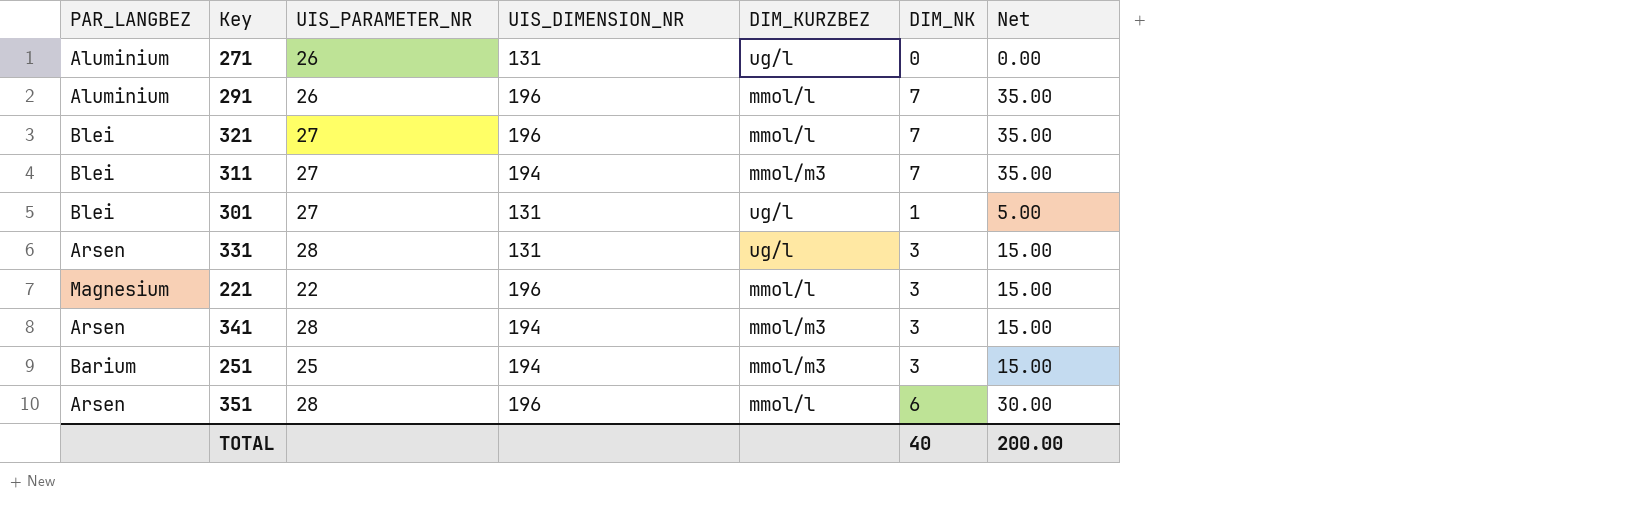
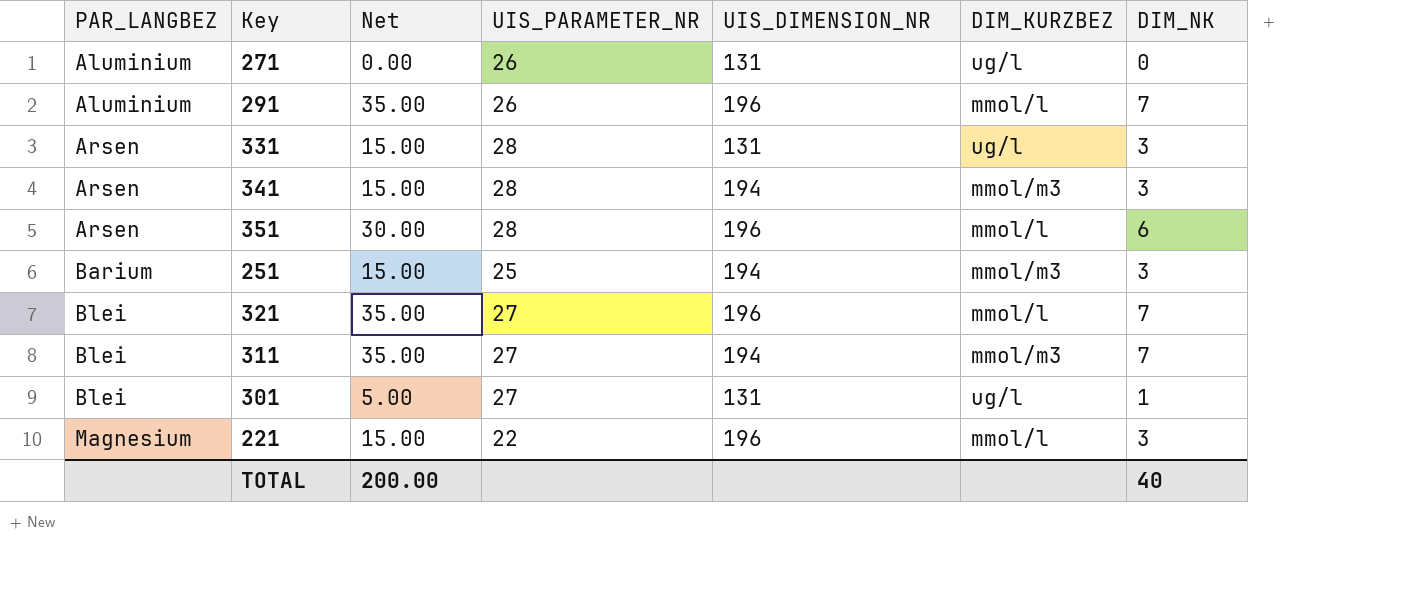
row order: none -> PAR_LANGBEZ ascending
column Net | position: 7 -> 3

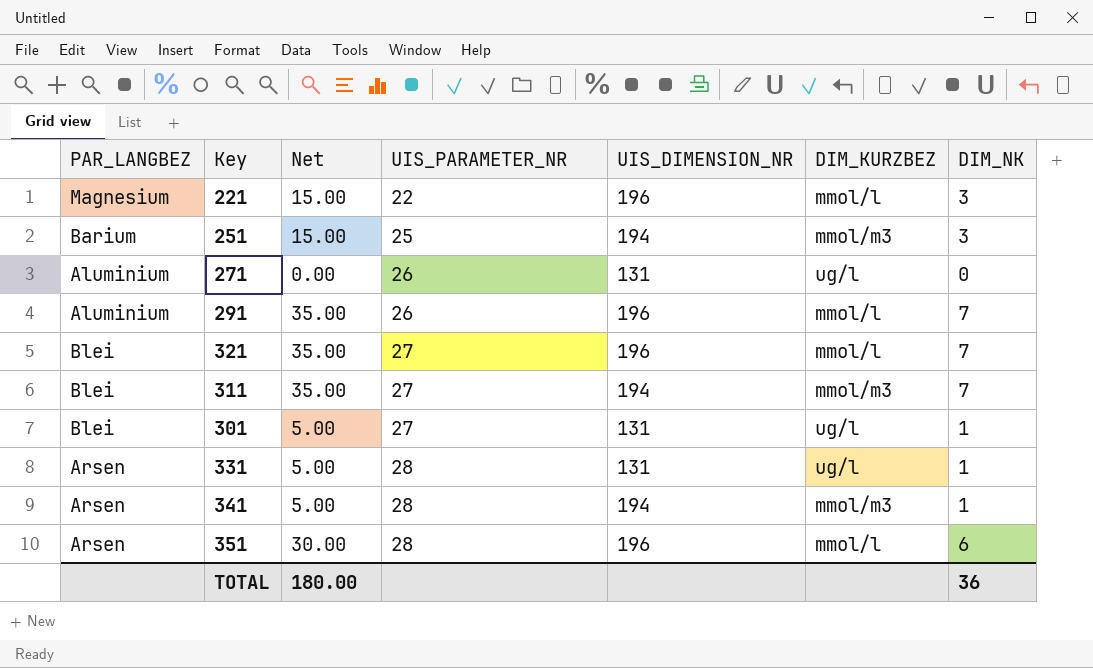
row order: PAR_LANGBEZ ascending -> UIS_PARAMETER_NR ascending
331 | Net: 15.00 -> 5.00
331 | DIM_NK: 3 -> 1
341 | Net: 15.00 -> 5.00
341 | DIM_NK: 3 -> 1
TOTAL | Net: 200.00 -> 180.00
TOTAL | DIM_NK: 40 -> 36

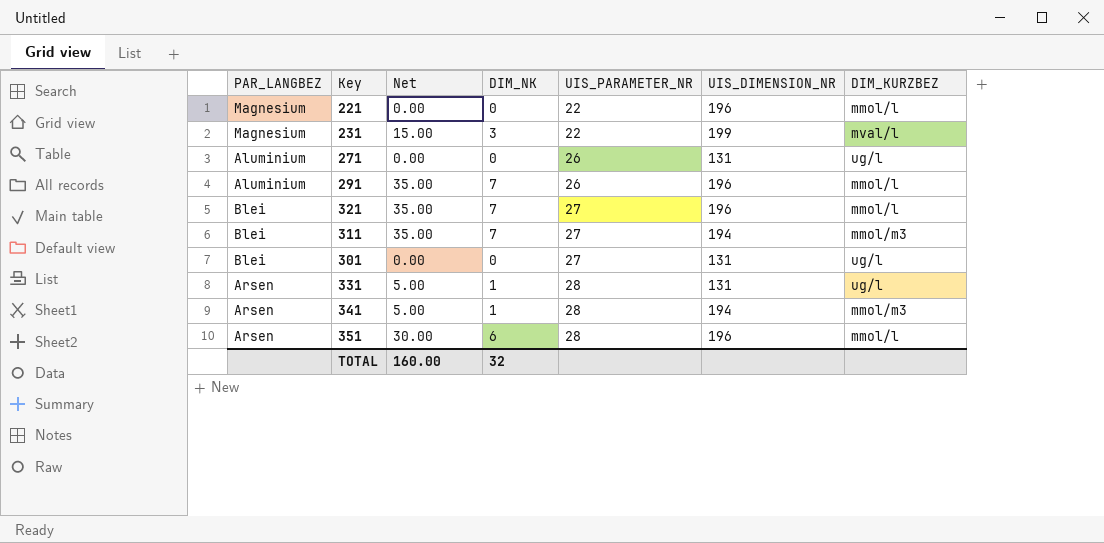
column DIM_NK | position: 7 -> 4
row 251: Barium | 15.00 | 25 | 194 | mmol/m3 | 3 -> none
221 | Net: 15.00 -> 0.00
221 | DIM_NK: 3 -> 0
row 231: none -> Magnesium | 15.00 | 3 | 22 | 199 | mval/l
301 | Net: 5.00 -> 0.00
301 | DIM_NK: 1 -> 0
TOTAL | Net: 180.00 -> 160.00
TOTAL | DIM_NK: 36 -> 32

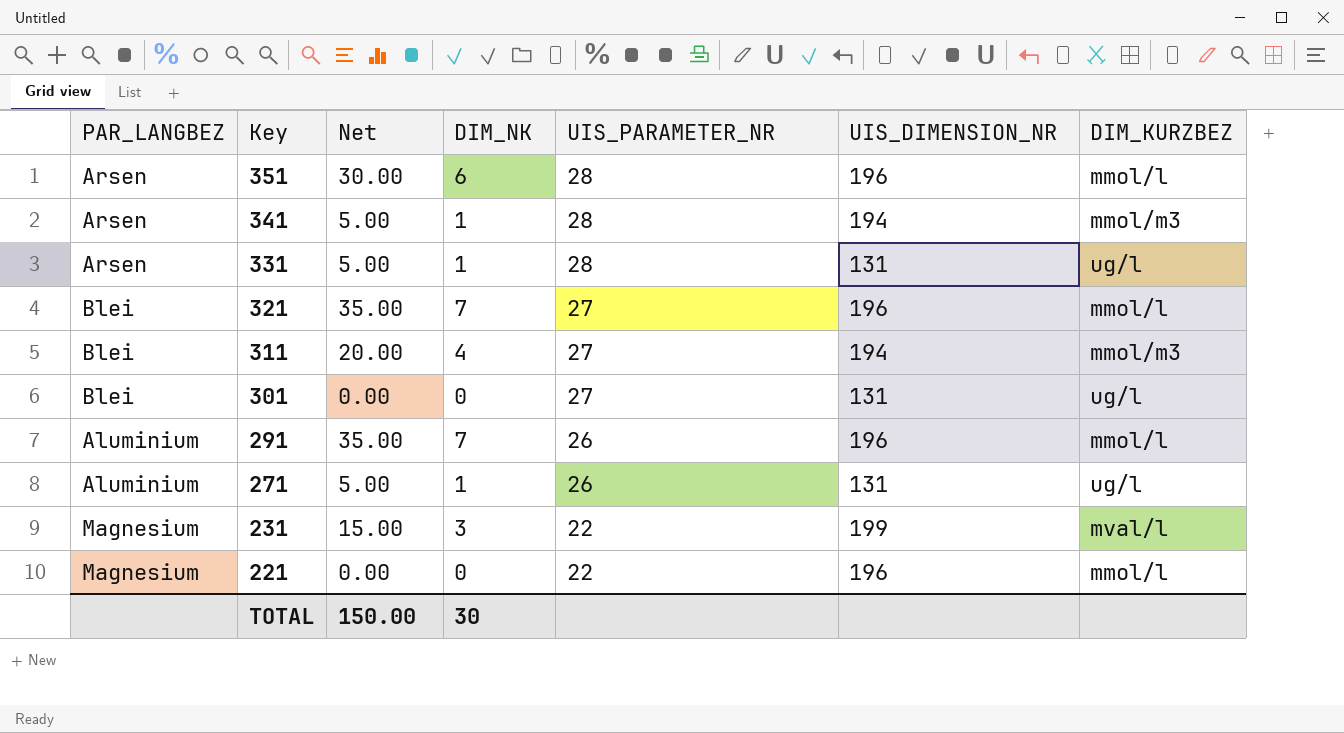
row order: UIS_PARAMETER_NR ascending -> Key descending
311 | Net: 35.00 -> 20.00
311 | DIM_NK: 7 -> 4
271 | Net: 0.00 -> 5.00
271 | DIM_NK: 0 -> 1
TOTAL | Net: 160.00 -> 150.00
TOTAL | DIM_NK: 32 -> 30

